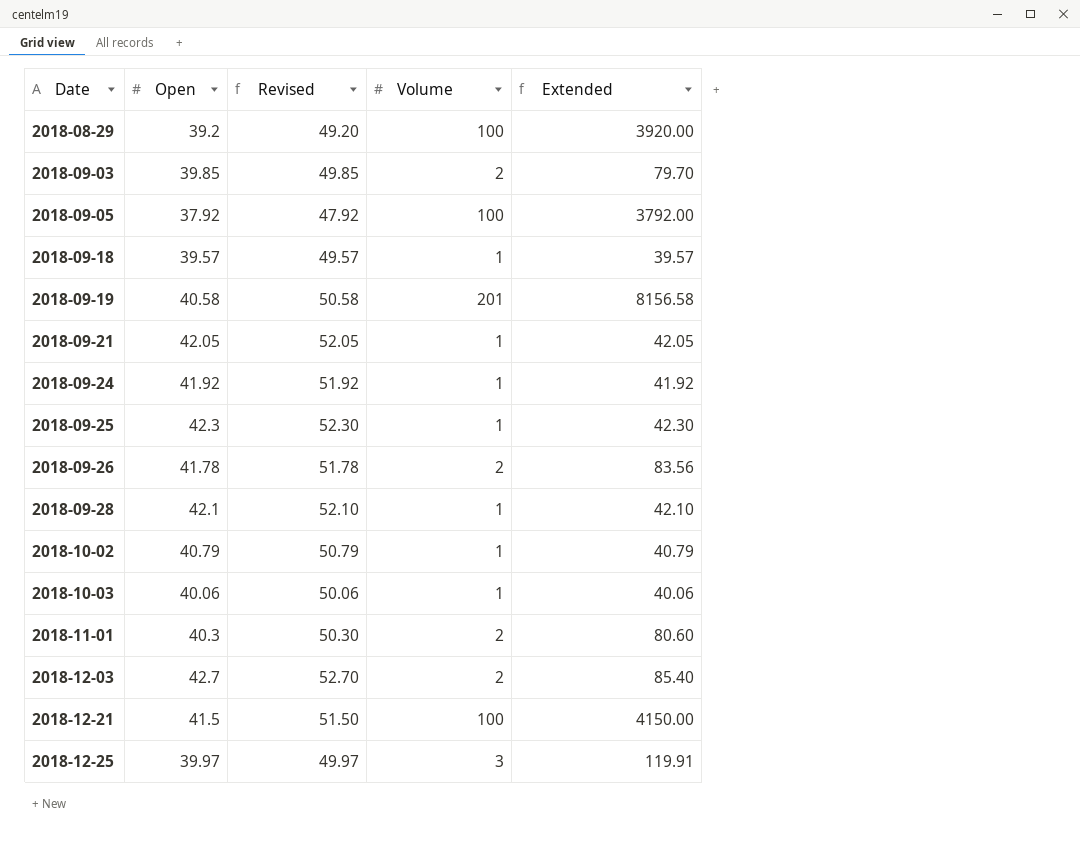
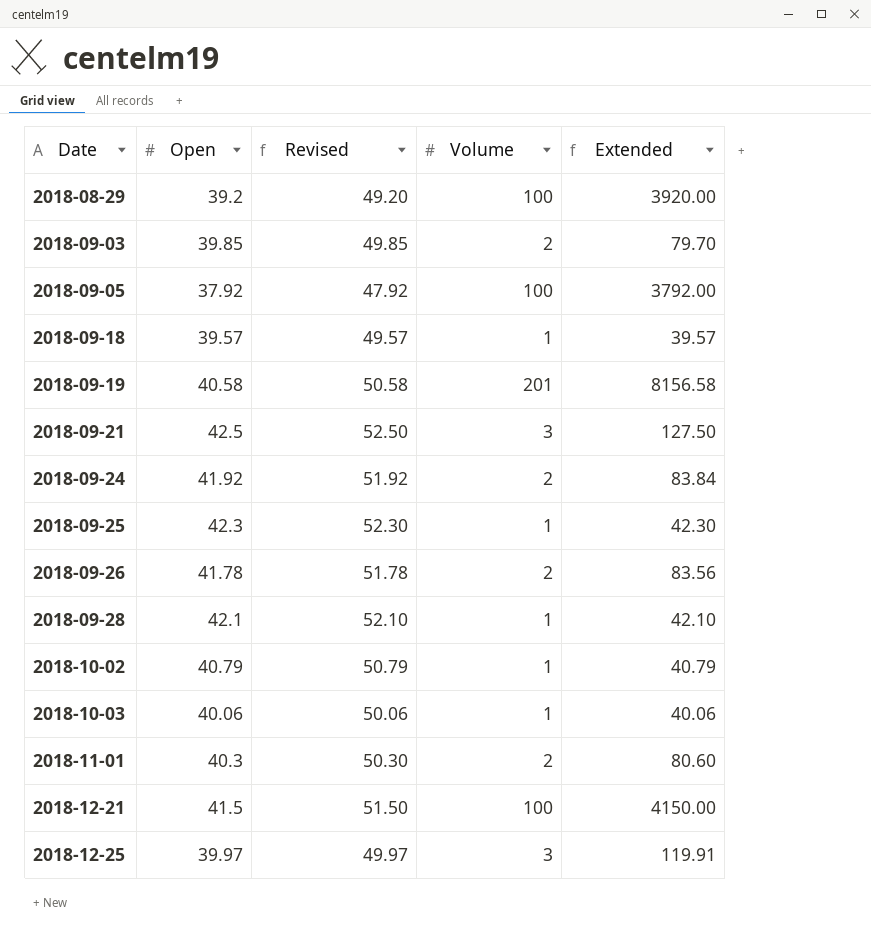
row 2018-12-03: 42.7 | 52.70 | 2 | 85.40 -> none
2018-09-21 | Open: 42.05 -> 42.5
2018-09-21 | Revised: 52.05 -> 52.50
2018-09-21 | Volume: 1 -> 3
2018-09-21 | Extended: 42.05 -> 127.50
2018-09-24 | Volume: 1 -> 2
2018-09-24 | Extended: 41.92 -> 83.84

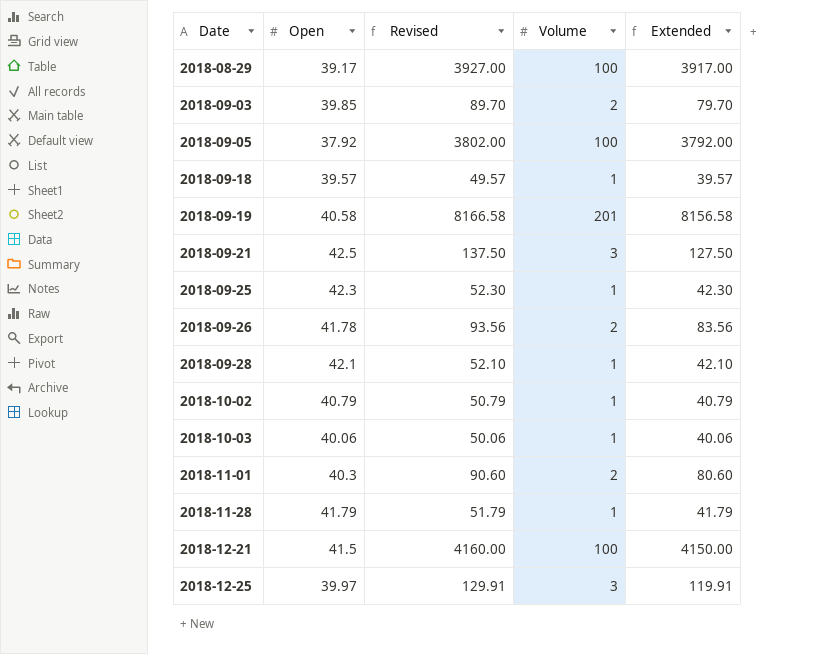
column Revised | formula: [Open] + 10 -> [Extended] + 10
row 2018-09-24: 41.92 | 51.92 | 2 | 83.84 -> none
2018-08-29 | Open: 39.2 -> 39.17
2018-08-29 | Extended: 3920.00 -> 3917.00
row 2018-11-28: none -> 41.79 | 51.79 | 1 | 41.79

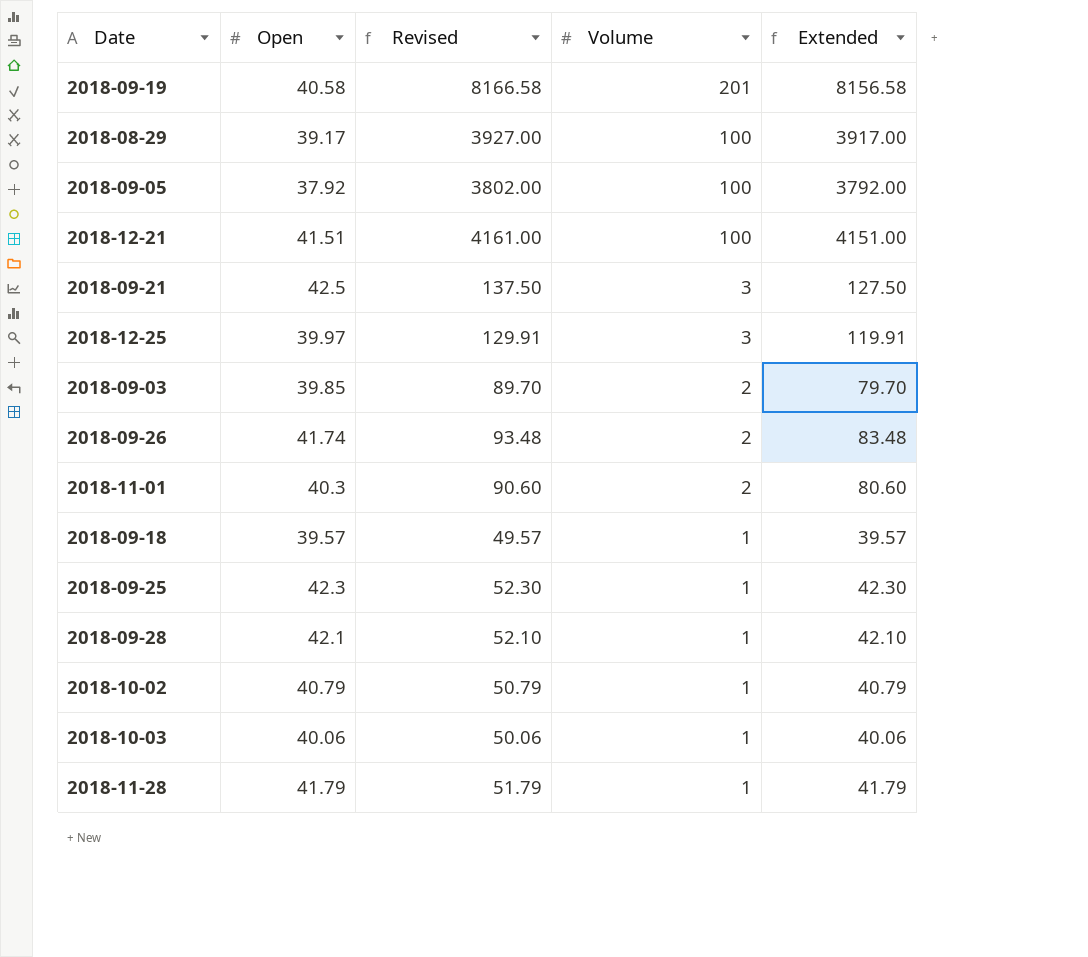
row order: Date ascending -> Volume descending
2018-12-21 | Open: 41.5 -> 41.51
2018-12-21 | Revised: 4160.00 -> 4161.00
2018-12-21 | Extended: 4150.00 -> 4151.00
2018-09-26 | Open: 41.78 -> 41.74
2018-09-26 | Revised: 93.56 -> 93.48
2018-09-26 | Extended: 83.56 -> 83.48

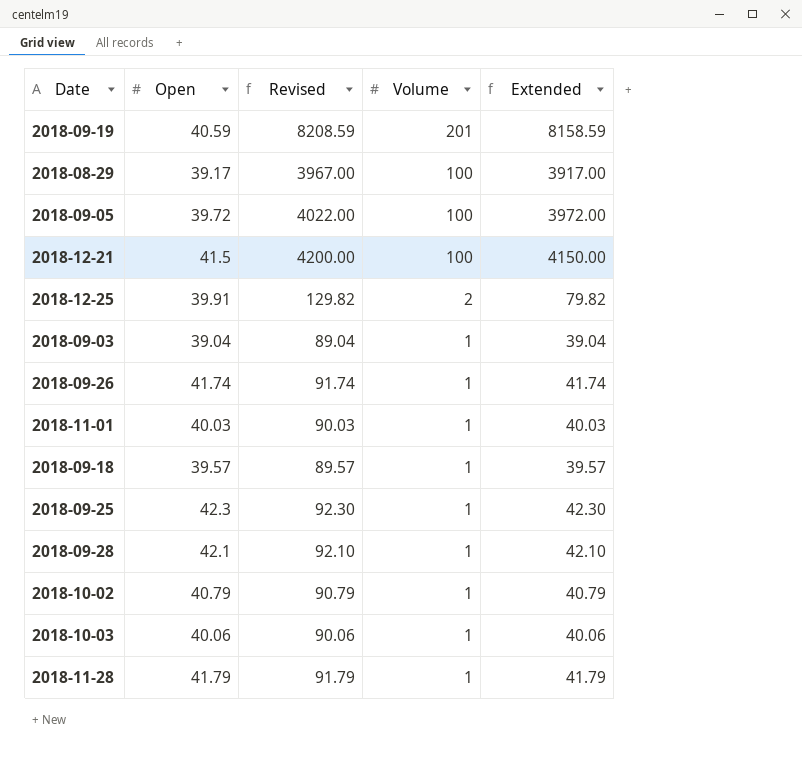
column Revised | formula: [Extended] + 10 -> [Extended] + 50
row 2018-09-21: 42.5 | 137.50 | 3 | 127.50 -> none
2018-09-19 | Open: 40.58 -> 40.59
2018-09-19 | Extended: 8156.58 -> 8158.59
2018-09-05 | Open: 37.92 -> 39.72
2018-09-05 | Extended: 3792.00 -> 3972.00
2018-12-21 | Open: 41.51 -> 41.5
2018-12-21 | Extended: 4151.00 -> 4150.00
2018-12-25 | Open: 39.97 -> 39.91
2018-12-25 | Volume: 3 -> 2
2018-12-25 | Extended: 119.91 -> 79.82
2018-09-03 | Open: 39.85 -> 39.04
2018-09-03 | Volume: 2 -> 1
2018-09-03 | Extended: 79.70 -> 39.04
2018-09-26 | Volume: 2 -> 1
2018-09-26 | Extended: 83.48 -> 41.74
2018-11-01 | Open: 40.3 -> 40.03
2018-11-01 | Volume: 2 -> 1
2018-11-01 | Extended: 80.60 -> 40.03

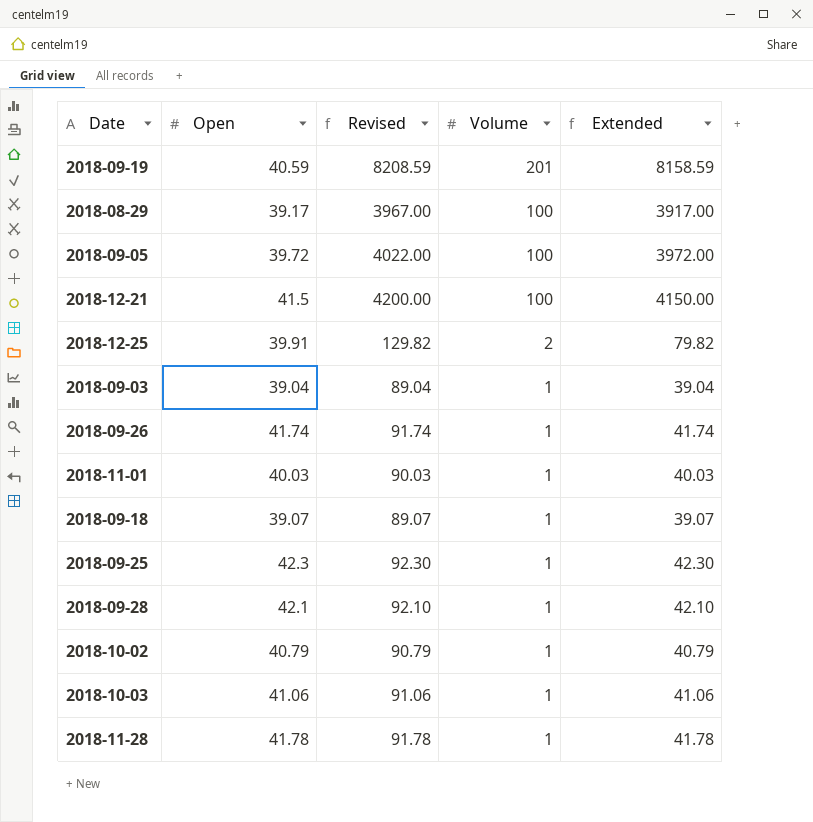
2018-09-18 | Open: 39.57 -> 39.07
2018-09-18 | Revised: 89.57 -> 89.07
2018-09-18 | Extended: 39.57 -> 39.07
2018-10-03 | Open: 40.06 -> 41.06
2018-10-03 | Revised: 90.06 -> 91.06
2018-10-03 | Extended: 40.06 -> 41.06
2018-11-28 | Open: 41.79 -> 41.78
2018-11-28 | Revised: 91.79 -> 91.78
2018-11-28 | Extended: 41.79 -> 41.78

